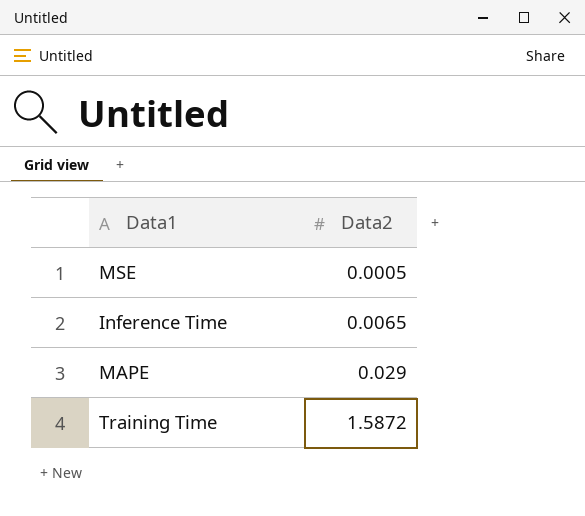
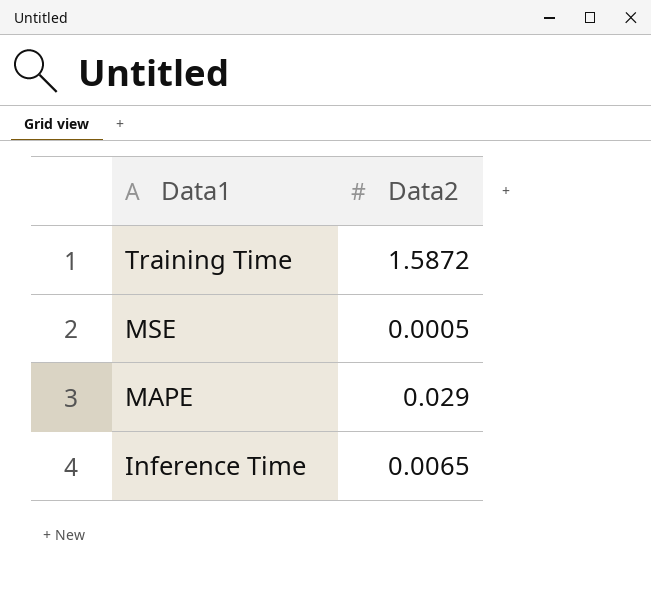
row order: Data2 ascending -> Data1 descending

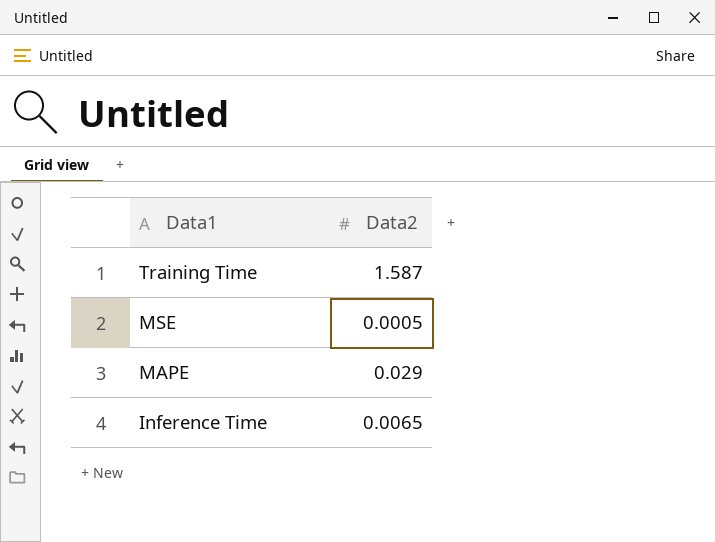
Training Time | Data2: 1.5872 -> 1.587

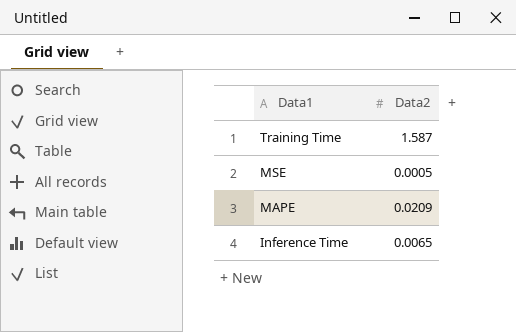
MAPE | Data2: 0.029 -> 0.0209

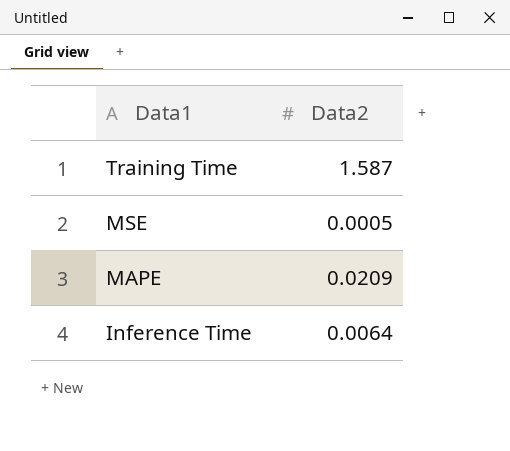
Inference Time | Data2: 0.0065 -> 0.0064

